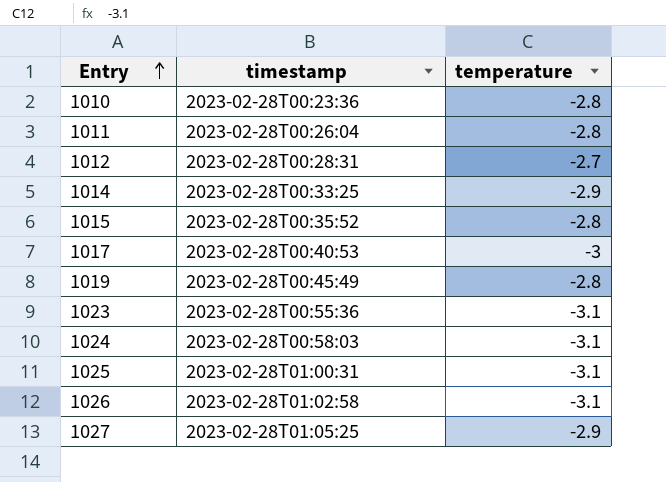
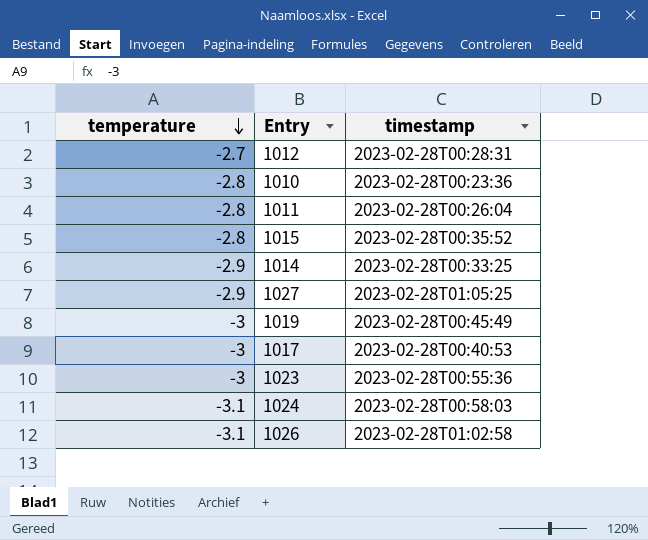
row order: Entry ascending -> temperature descending
column temperature | position: 3 -> 1
row 1025: 2023-02-28T01:00:31 | -3.1 -> none
1019 | temperature: -2.8 -> -3
1023 | temperature: -3.1 -> -3

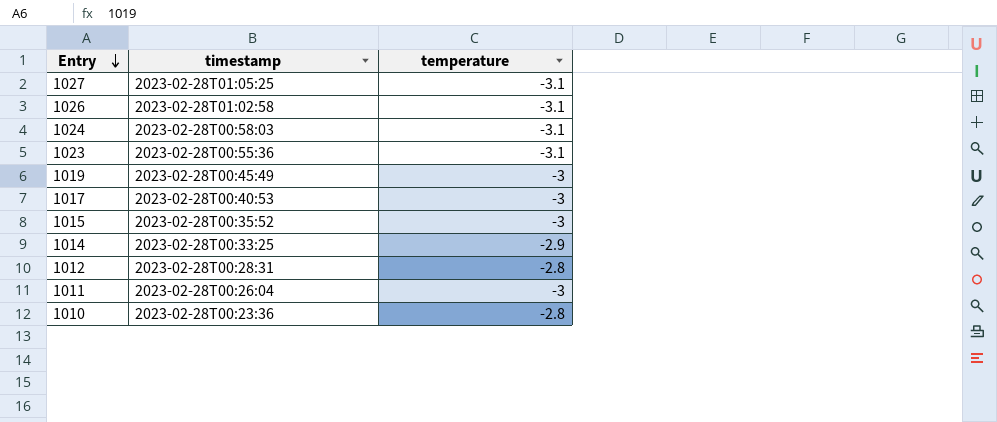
row order: temperature descending -> Entry descending
column temperature | position: 1 -> 3
1027 | temperature: -2.9 -> -3.1
1023 | temperature: -3 -> -3.1
1015 | temperature: -2.8 -> -3
1012 | temperature: -2.7 -> -2.8
1011 | temperature: -2.8 -> -3

